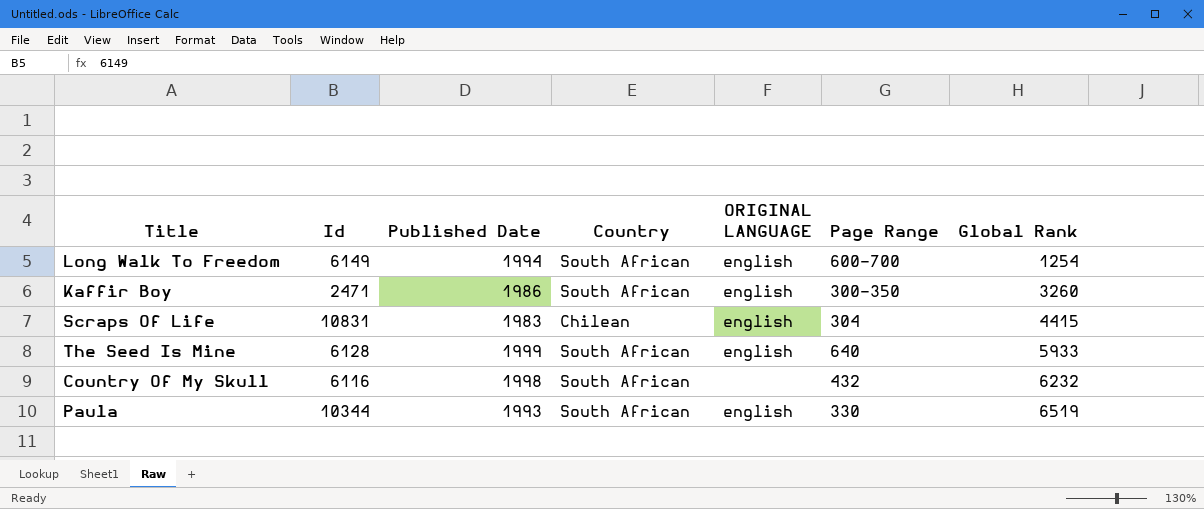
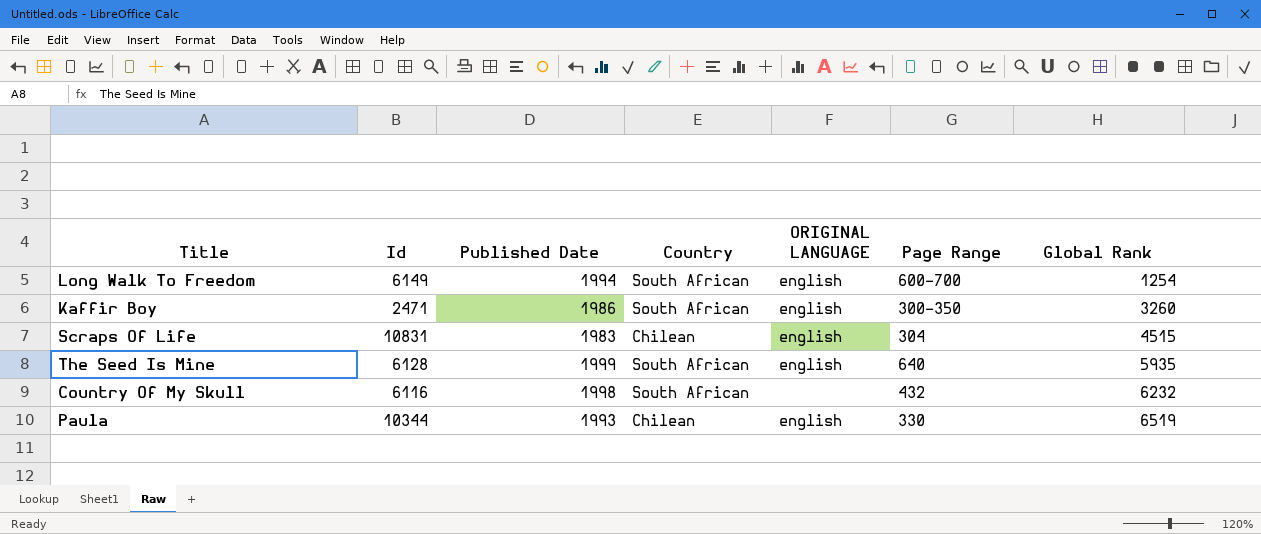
Scraps Of Life | Global Rank: 4415 -> 4515
The Seed Is Mine | Global Rank: 5933 -> 5935
Paula | Country: South African -> Chilean

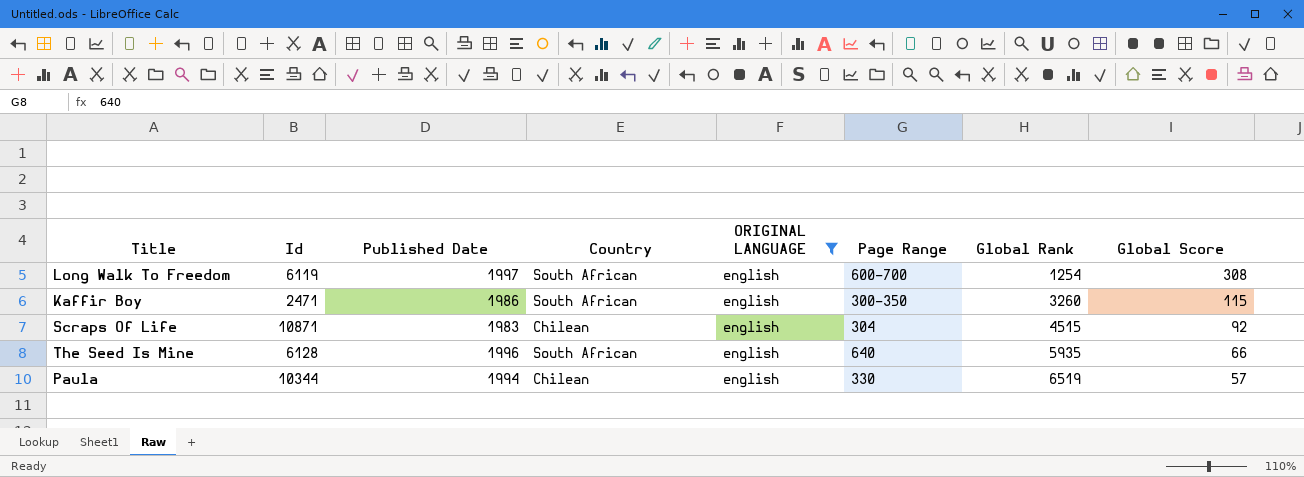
filter: none -> ORIGINAL LANGUAGE = english
column Global Score | position: none -> 8
Long Walk To Freedom | Id: 6149 -> 6119
Long Walk To Freedom | Published Date: 1994 -> 1997
Scraps Of Life | Id: 10831 -> 10871
The Seed Is Mine | Published Date: 1999 -> 1996
Paula | Published Date: 1993 -> 1994

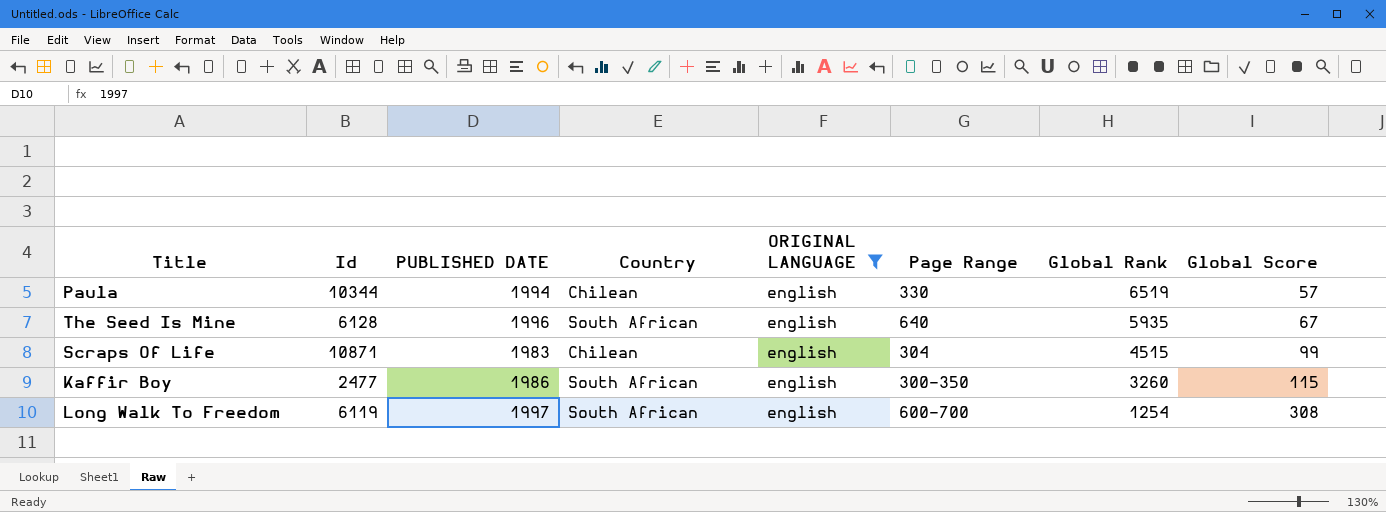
row order: Global Rank ascending -> Global Rank descending
column name: Published Date -> PUBLISHED DATE
The Seed Is Mine | Global Score: 66 -> 67
Scraps Of Life | Global Score: 92 -> 99
Kaffir Boy | Id: 2471 -> 2477

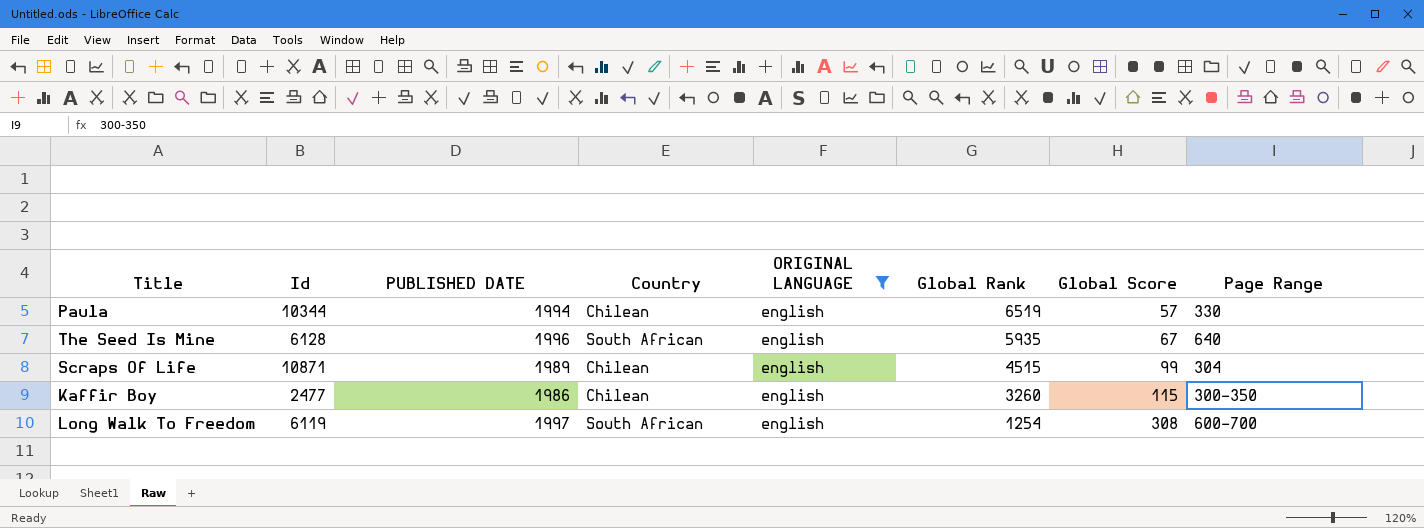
column Page Range | position: 6 -> 8
Scraps Of Life | PUBLISHED DATE: 1983 -> 1989
Kaffir Boy | Country: South African -> Chilean

